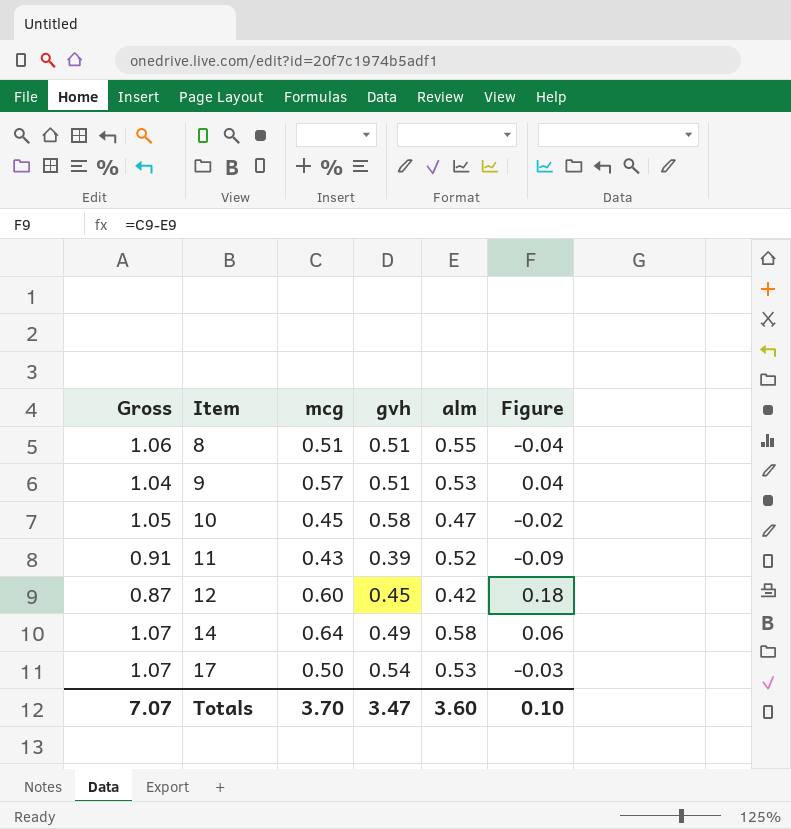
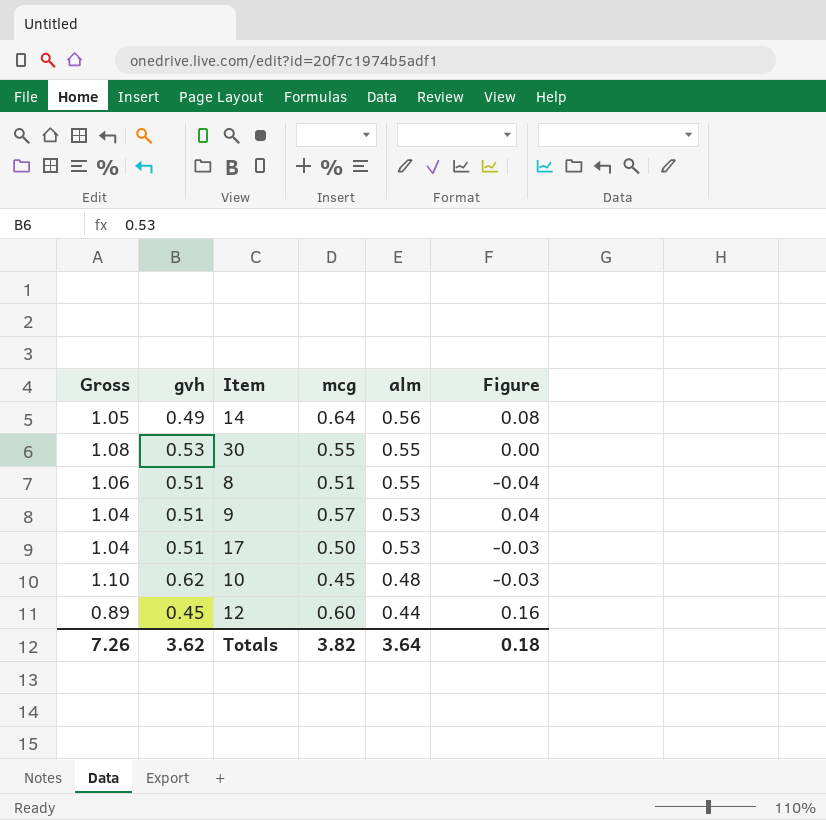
row order: Item ascending -> alm descending
column gvh | position: 4 -> 2
row 11: 0.91 | 0.43 | 0.39 | 0.52 | -0.09 -> none
14 | Gross: 1.07 -> 1.05
14 | alm: 0.58 -> 0.56
14 | Figure: 0.06 -> 0.08
row 30: none -> 1.08 | 0.53 | 0.55 | 0.55 | 0.00
17 | Gross: 1.07 -> 1.04
17 | gvh: 0.54 -> 0.51
10 | Gross: 1.05 -> 1.10
10 | gvh: 0.58 -> 0.62
10 | alm: 0.47 -> 0.48
10 | Figure: -0.02 -> -0.03
12 | Gross: 0.87 -> 0.89
12 | alm: 0.42 -> 0.44
12 | Figure: 0.18 -> 0.16
Totals | Gross: 7.07 -> 7.26
Totals | gvh: 3.47 -> 3.62
Totals | mcg: 3.70 -> 3.82
Totals | alm: 3.60 -> 3.64
Totals | Figure: 0.10 -> 0.18

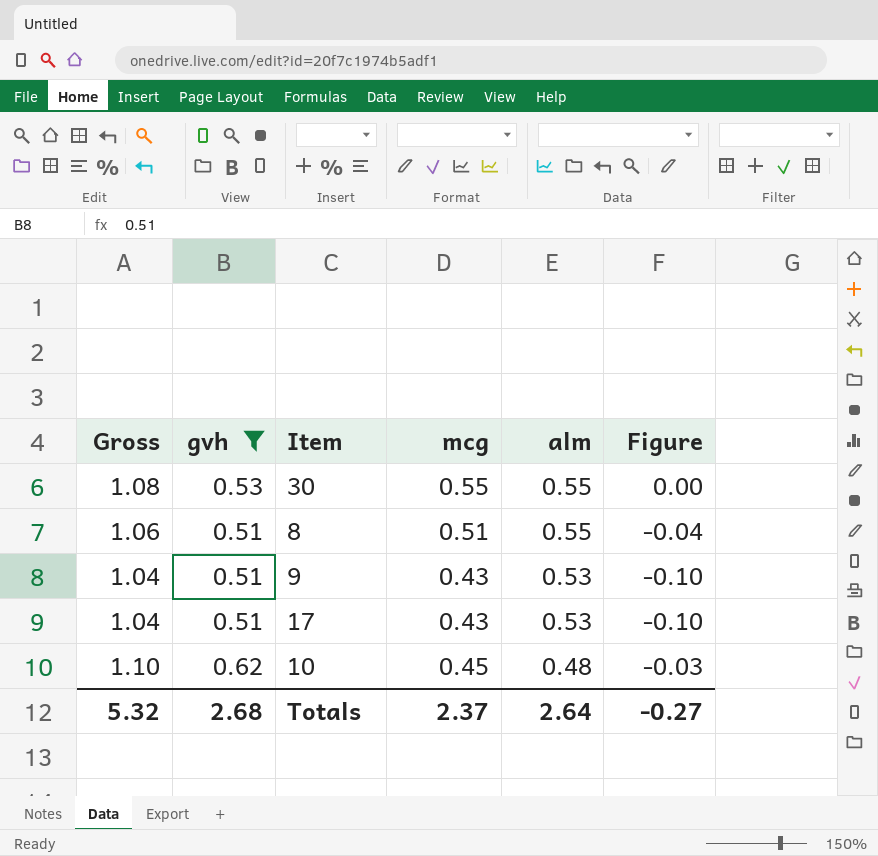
filter: none -> gvh >= 0.51
9 | mcg: 0.57 -> 0.43
9 | Figure: 0.04 -> -0.10
17 | mcg: 0.50 -> 0.43
17 | Figure: -0.03 -> -0.10
Totals | Gross: 7.26 -> 5.32
Totals | gvh: 3.62 -> 2.68
Totals | mcg: 3.82 -> 2.37
Totals | alm: 3.64 -> 2.64
Totals | Figure: 0.18 -> -0.27

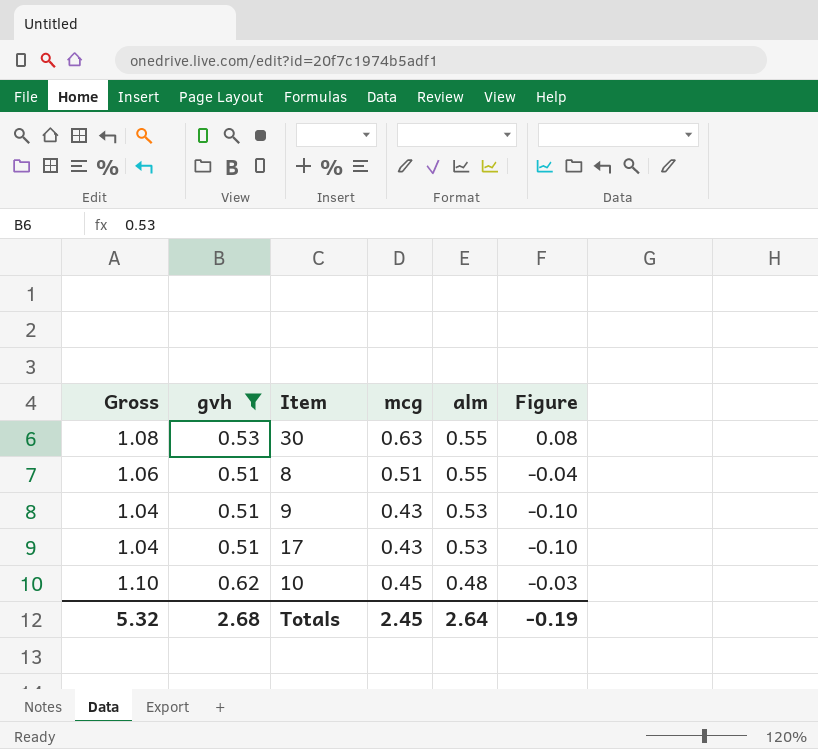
30 | mcg: 0.55 -> 0.63
30 | Figure: 0.00 -> 0.08
Totals | mcg: 2.37 -> 2.45
Totals | Figure: -0.27 -> -0.19

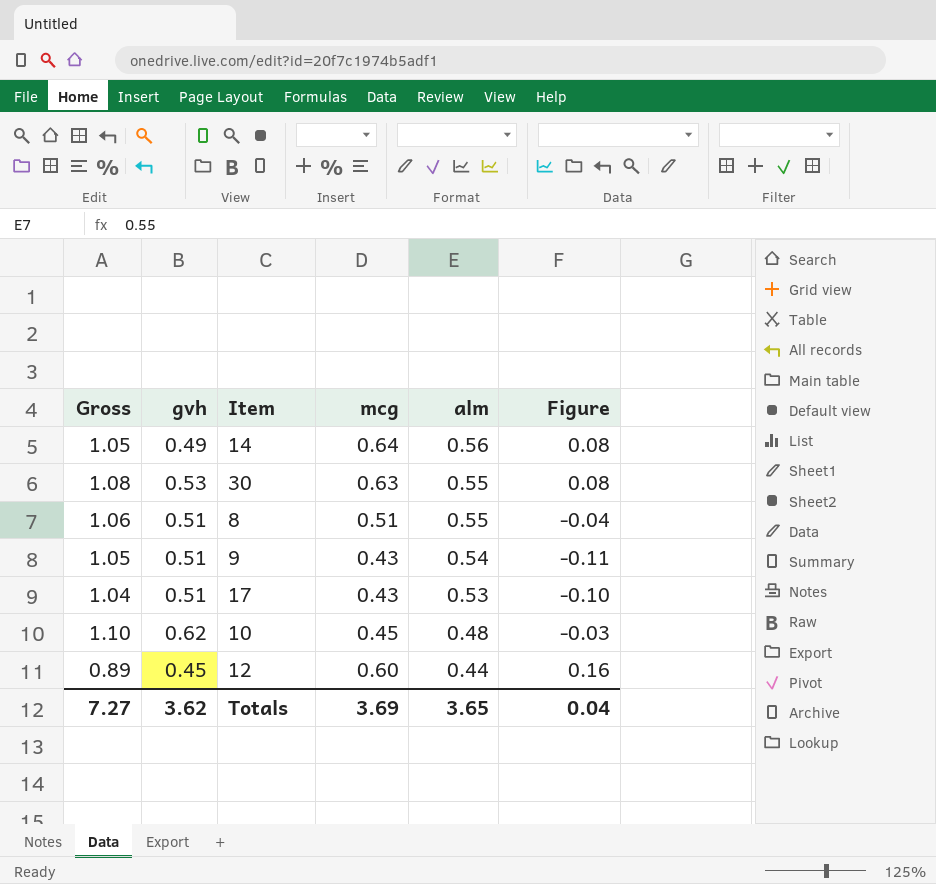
filter: gvh >= 0.51 -> none
9 | Gross: 1.04 -> 1.05
9 | alm: 0.53 -> 0.54
9 | Figure: -0.10 -> -0.11
Totals | Gross: 5.32 -> 7.27
Totals | gvh: 2.68 -> 3.62
Totals | mcg: 2.45 -> 3.69
Totals | alm: 2.64 -> 3.65
Totals | Figure: -0.19 -> 0.04

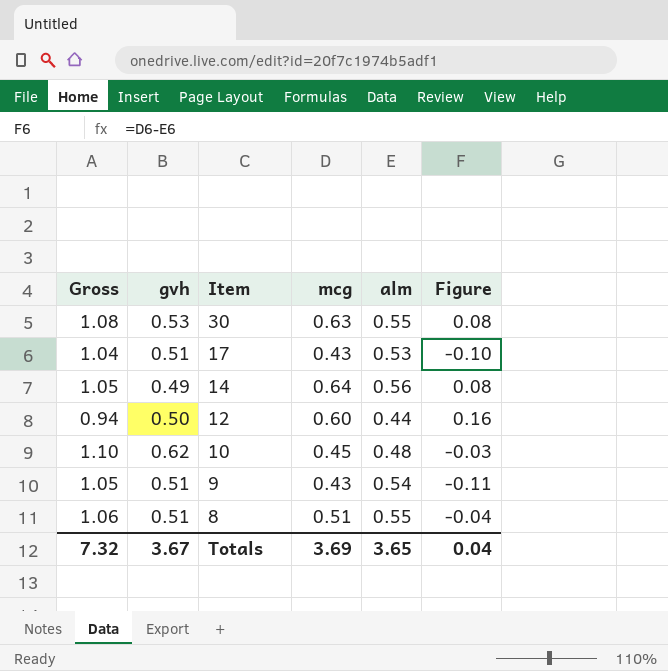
row order: alm descending -> Item descending
12 | Gross: 0.89 -> 0.94
12 | gvh: 0.45 -> 0.50
Totals | Gross: 7.27 -> 7.32
Totals | gvh: 3.62 -> 3.67

